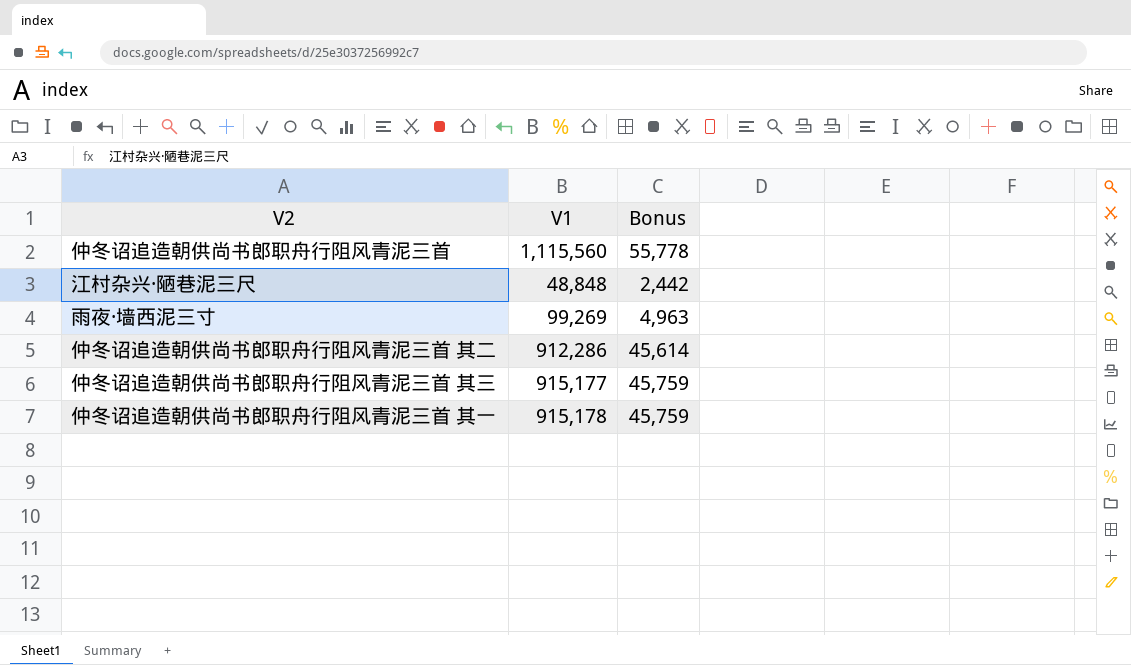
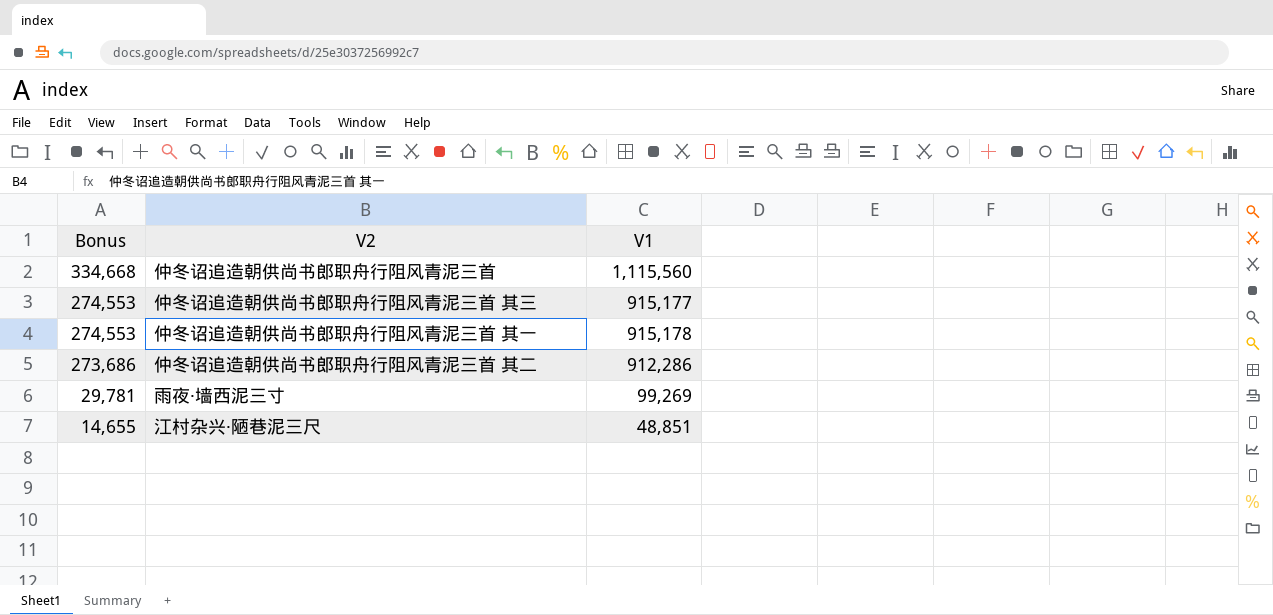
row order: none -> Bonus descending
column Bonus | formula: [V1] * 0.05 -> [V1] * 0.3
column Bonus | position: 3 -> 1
江村杂兴·陋巷泥三尺 | V1: 48,848 -> 48,851

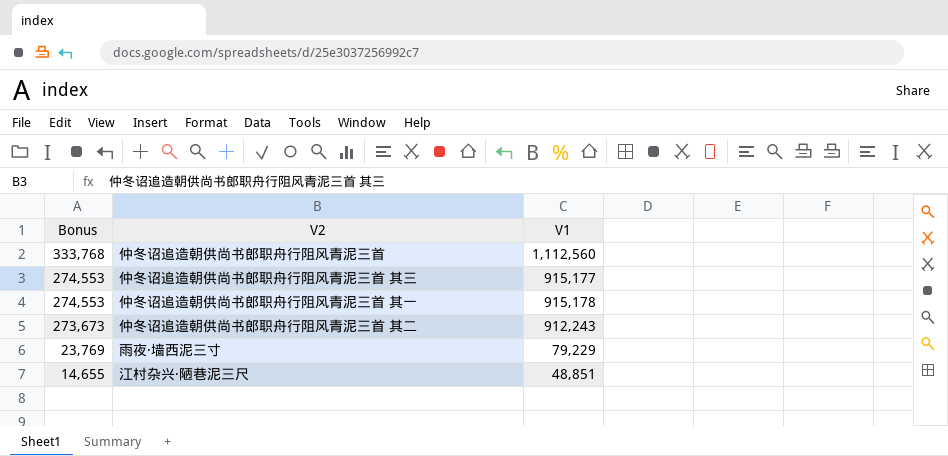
仲冬诏追造朝供尚书郎职舟行阻风青泥三首 | Bonus: 334,668 -> 333,768
仲冬诏追造朝供尚书郎职舟行阻风青泥三首 | V1: 1,115,560 -> 1,112,560
仲冬诏追造朝供尚书郎职舟行阻风青泥三首 其二 | Bonus: 273,686 -> 273,673
仲冬诏追造朝供尚书郎职舟行阻风青泥三首 其二 | V1: 912,286 -> 912,243
雨夜·墙西泥三寸 | Bonus: 29,781 -> 23,769
雨夜·墙西泥三寸 | V1: 99,269 -> 79,229

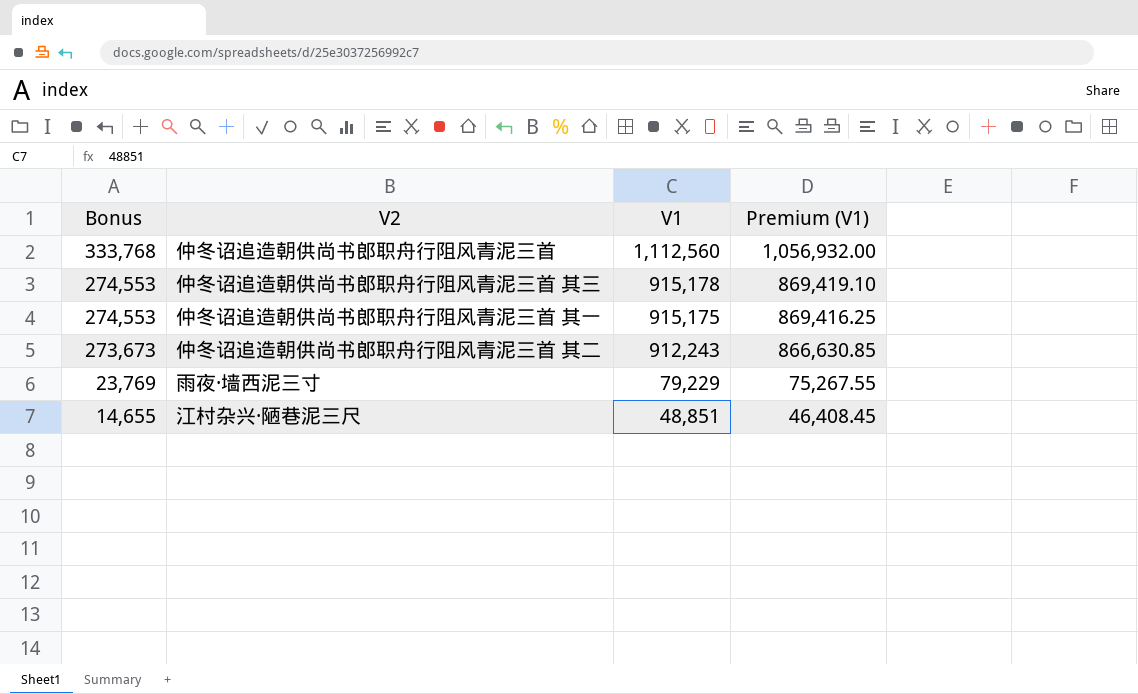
column Premium (V1) | formula: none -> [V1] * 0.95
仲冬诏追造朝供尚书郎职舟行阻风青泥三首 其三 | V1: 915,177 -> 915,178
仲冬诏追造朝供尚书郎职舟行阻风青泥三首 其一 | V1: 915,178 -> 915,175

